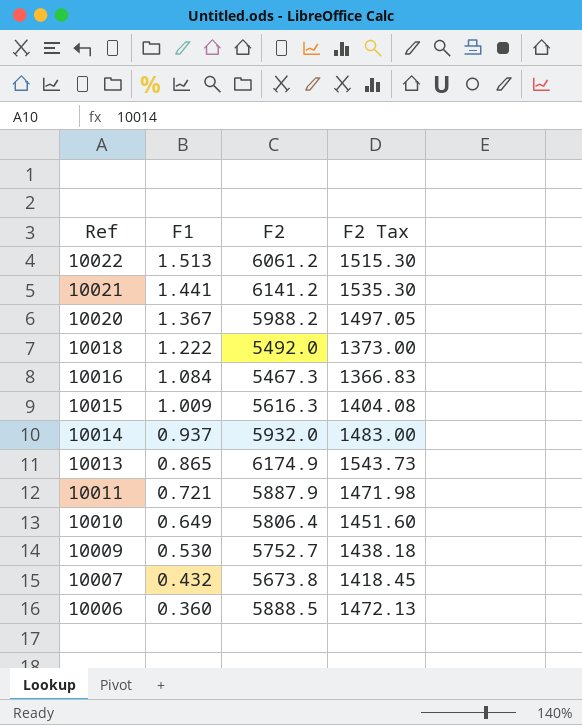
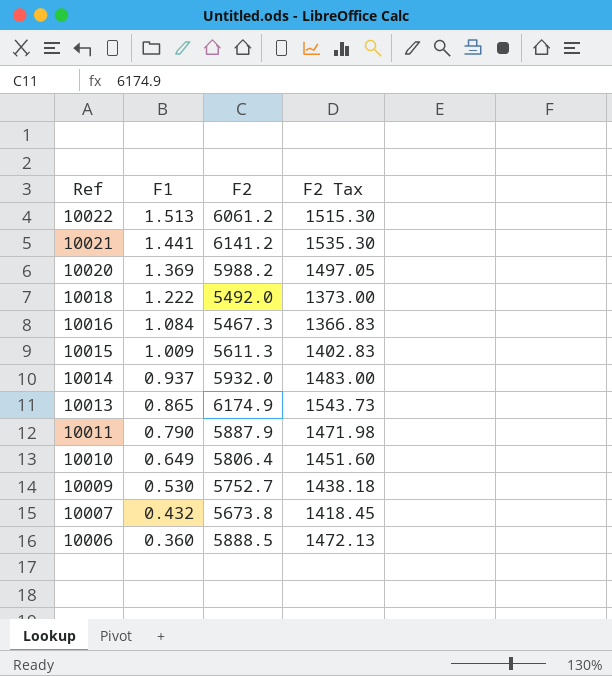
10020 | F1: 1.367 -> 1.369
10015 | F2: 5616.3 -> 5611.3
10015 | F2 Tax: 1404.08 -> 1402.83
10011 | F1: 0.721 -> 0.790

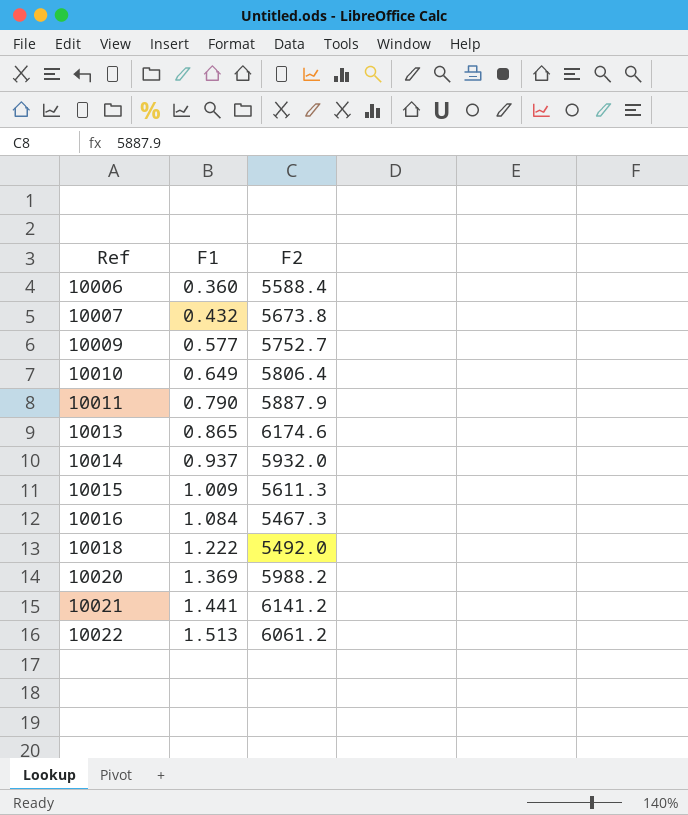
row order: Ref descending -> Ref ascending
column F2 Tax | formula: [F2] * 0.25 -> none
10006 | F2: 5888.5 -> 5588.4
10009 | F1: 0.530 -> 0.577
10013 | F2: 6174.9 -> 6174.6

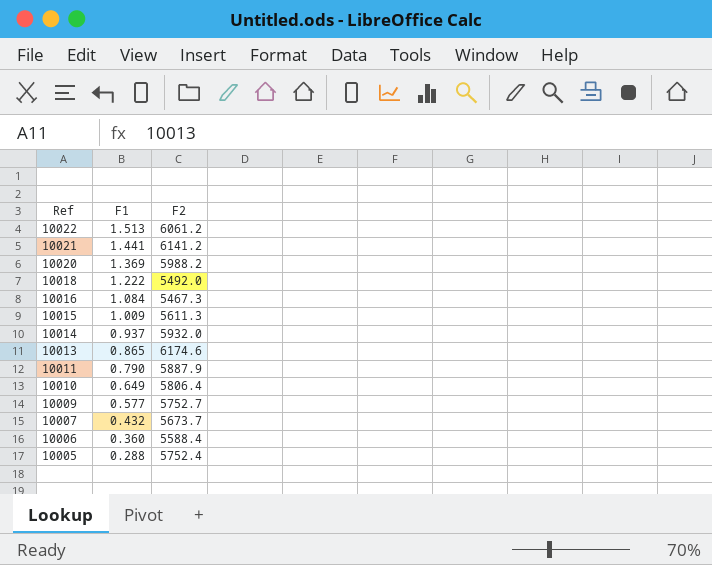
row order: Ref ascending -> Ref descending
10007 | F2: 5673.8 -> 5673.7
row 10005: none -> 0.288 | 5752.4

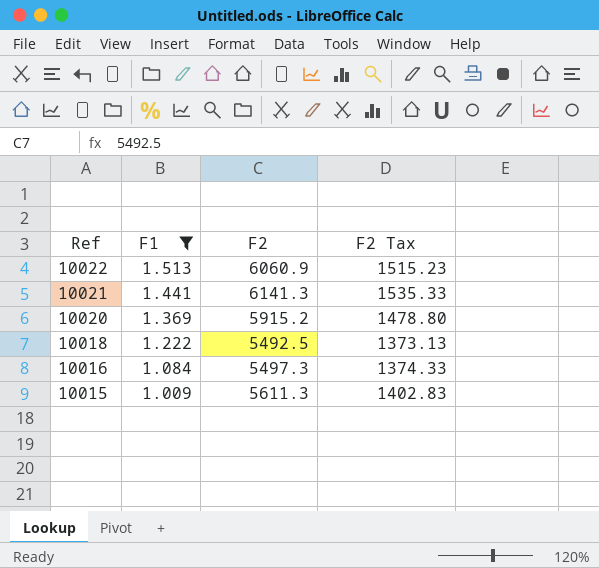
filter: none -> F1 >= 1.009
column F2 Tax | formula: none -> [F2] * 0.25
10022 | F2: 6061.2 -> 6060.9
10021 | F2: 6141.2 -> 6141.3
10020 | F2: 5988.2 -> 5915.2
10018 | F2: 5492.0 -> 5492.5
10016 | F2: 5467.3 -> 5497.3

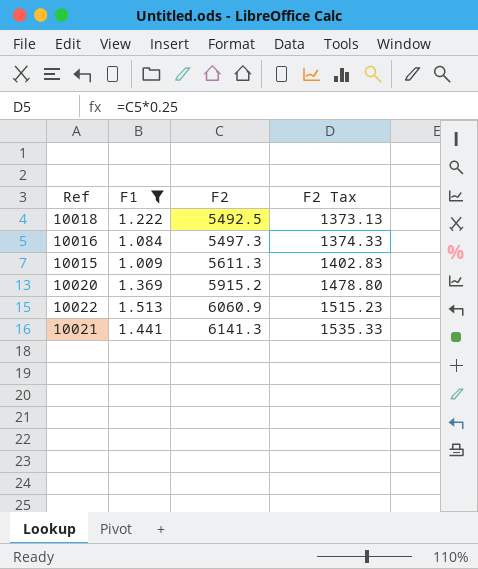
row order: Ref descending -> F2 ascending

